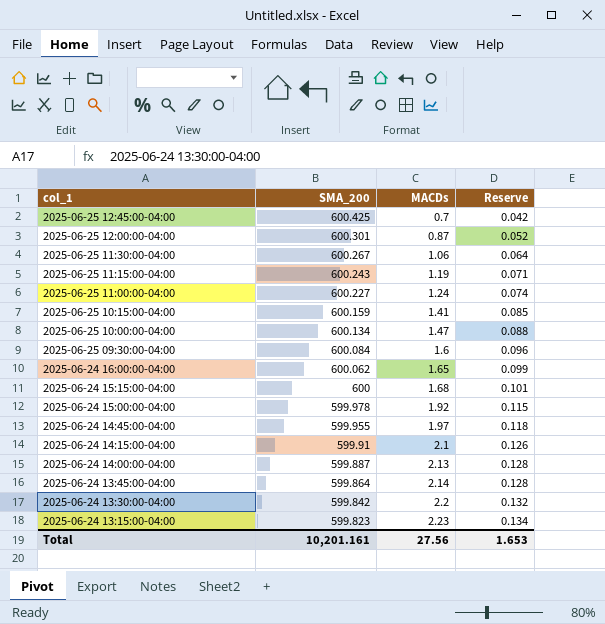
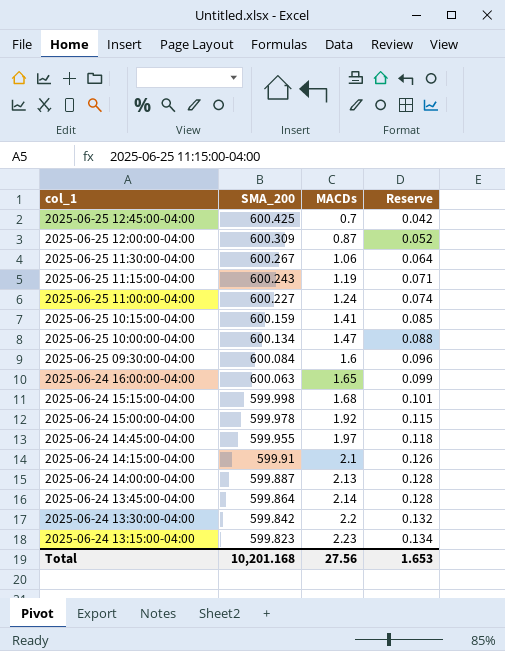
2025-06-25 12:00:00-04:00 | SMA_200: 600.301 -> 600.309
2025-06-24 16:00:00-04:00 | SMA_200: 600.062 -> 600.063
2025-06-24 15:15:00-04:00 | SMA_200: 600 -> 599.998
Total | SMA_200: 10,201.161 -> 10,201.168

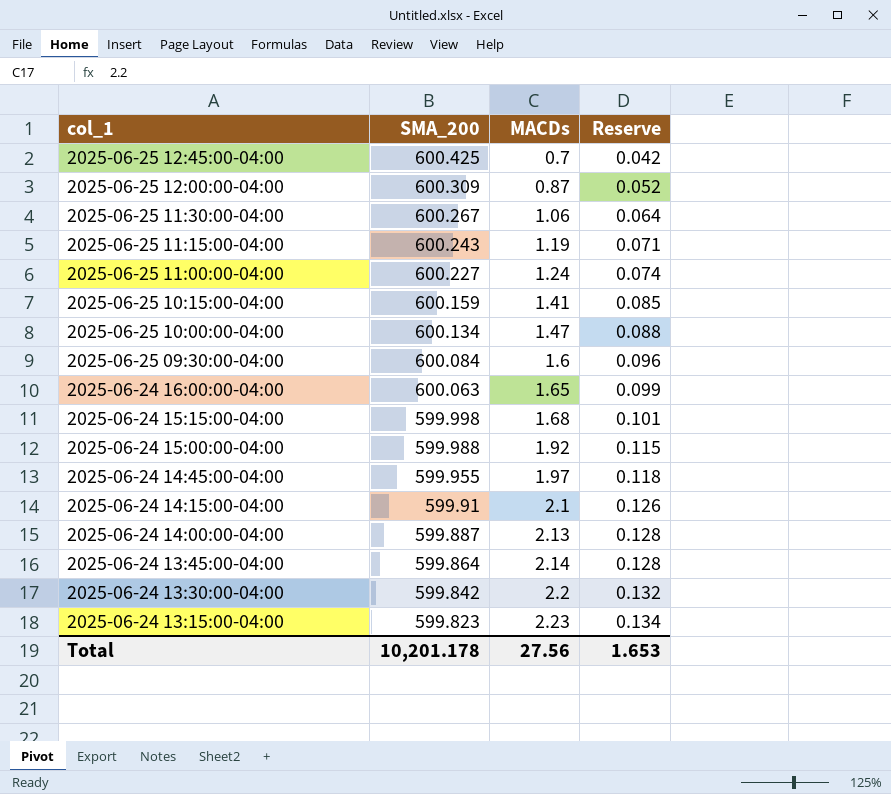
2025-06-24 15:00:00-04:00 | SMA_200: 599.978 -> 599.988
Total | SMA_200: 10,201.168 -> 10,201.178

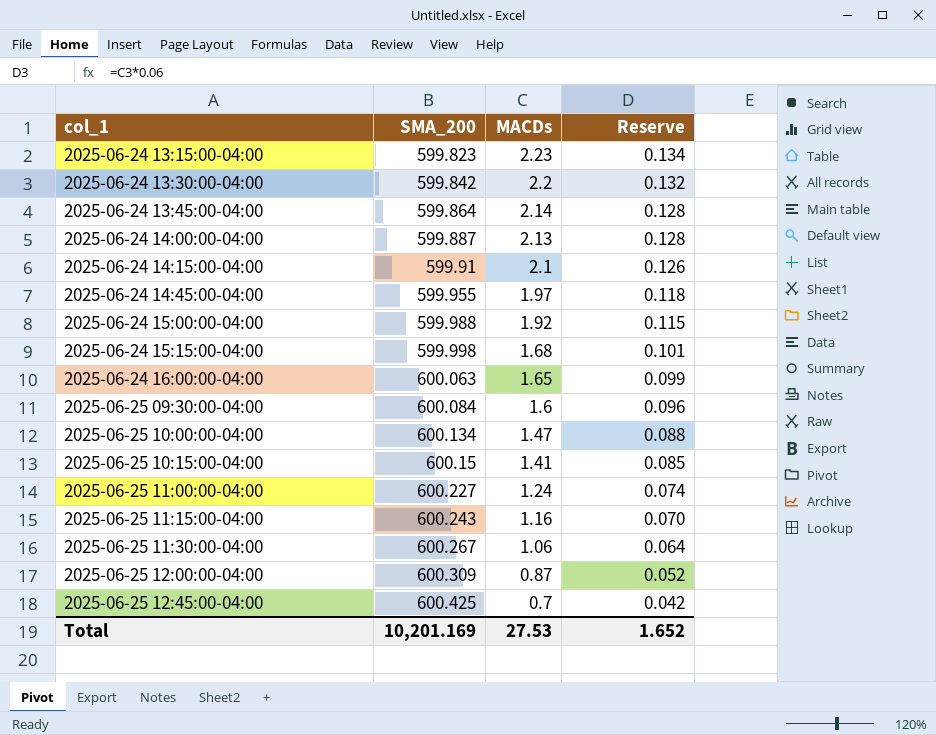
row order: col_1 descending -> col_1 ascending
2025-06-25 10:15:00-04:00 | SMA_200: 600.159 -> 600.15
2025-06-25 11:15:00-04:00 | MACDs: 1.19 -> 1.16
2025-06-25 11:15:00-04:00 | Reserve: 0.071 -> 0.070
Total | SMA_200: 10,201.178 -> 10,201.169
Total | MACDs: 27.56 -> 27.53
Total | Reserve: 1.653 -> 1.652

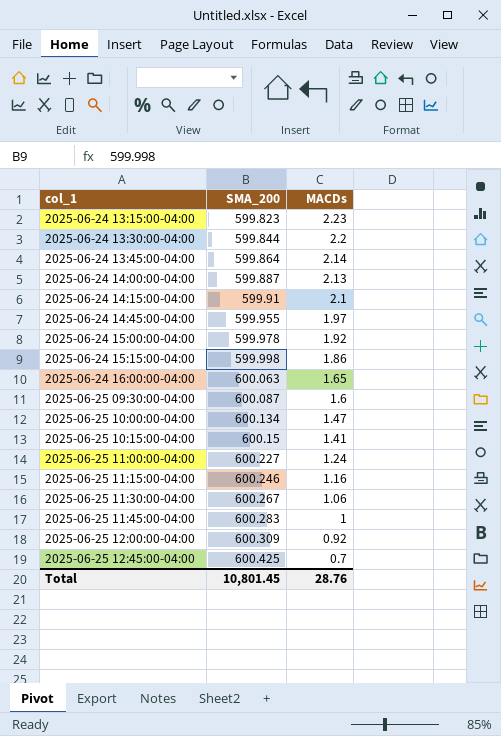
column Reserve | formula: [MACDs] * 0.06 -> none
2025-06-24 13:30:00-04:00 | SMA_200: 599.842 -> 599.844
2025-06-24 15:00:00-04:00 | SMA_200: 599.988 -> 599.978
2025-06-24 15:15:00-04:00 | MACDs: 1.68 -> 1.86
2025-06-25 09:30:00-04:00 | SMA_200: 600.084 -> 600.087
2025-06-25 11:15:00-04:00 | SMA_200: 600.243 -> 600.246
row 2025-06-25 11:45:00-04:00: none -> 600.283 | 1
2025-06-25 12:00:00-04:00 | MACDs: 0.87 -> 0.92
Total | SMA_200: 10,201.169 -> 10,801.45
Total | MACDs: 27.53 -> 28.76

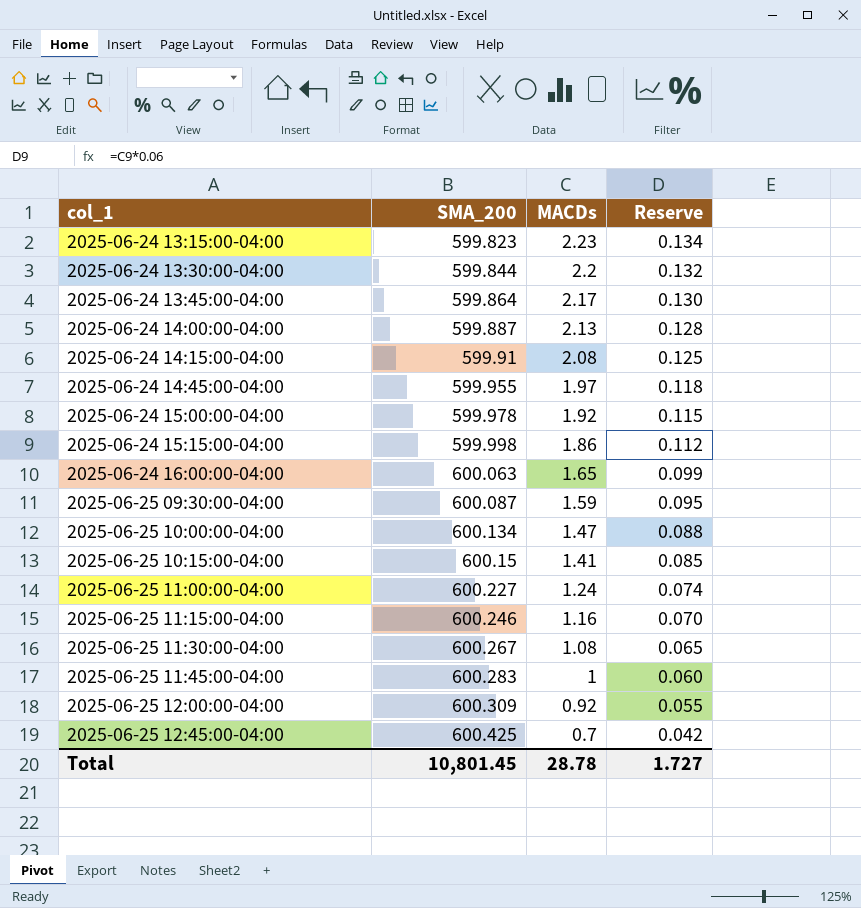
column Reserve | formula: none -> [MACDs] * 0.06
2025-06-24 13:45:00-04:00 | MACDs: 2.14 -> 2.17
2025-06-24 14:15:00-04:00 | MACDs: 2.1 -> 2.08
2025-06-25 09:30:00-04:00 | MACDs: 1.6 -> 1.59
2025-06-25 11:30:00-04:00 | MACDs: 1.06 -> 1.08
Total | MACDs: 28.76 -> 28.78

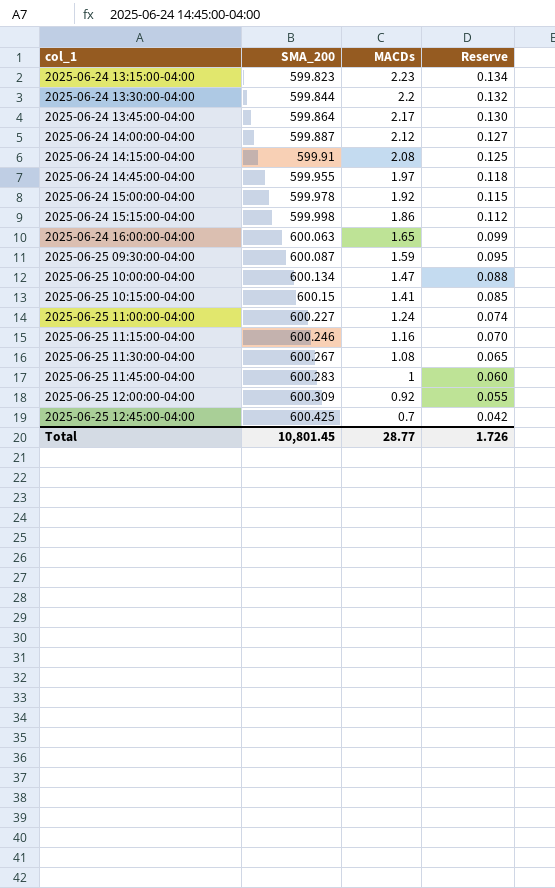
2025-06-24 14:00:00-04:00 | MACDs: 2.13 -> 2.12
2025-06-24 14:00:00-04:00 | Reserve: 0.128 -> 0.127
Total | MACDs: 28.78 -> 28.77
Total | Reserve: 1.727 -> 1.726

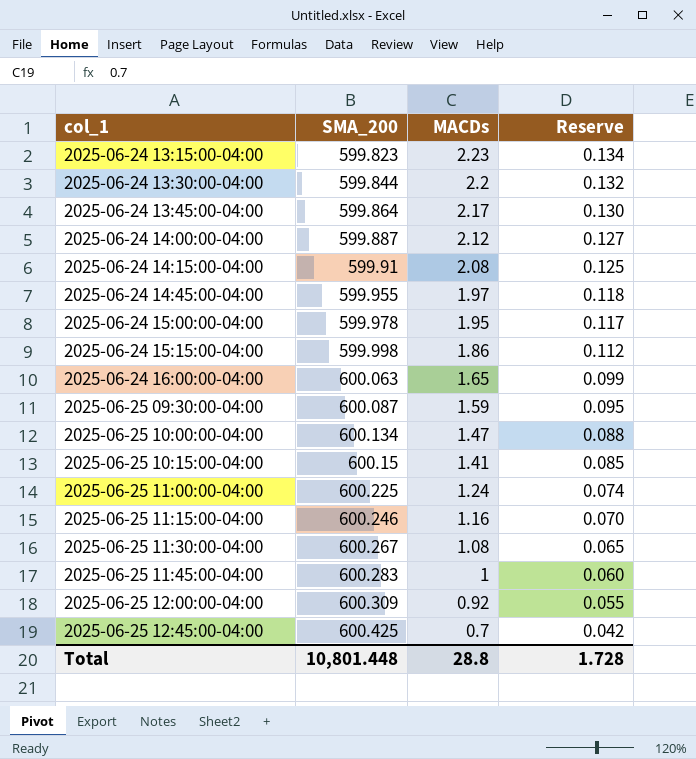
2025-06-24 15:00:00-04:00 | MACDs: 1.92 -> 1.95
2025-06-24 15:00:00-04:00 | Reserve: 0.115 -> 0.117
2025-06-25 11:00:00-04:00 | SMA_200: 600.227 -> 600.225
Total | SMA_200: 10,801.45 -> 10,801.448
Total | MACDs: 28.77 -> 28.8
Total | Reserve: 1.726 -> 1.728

